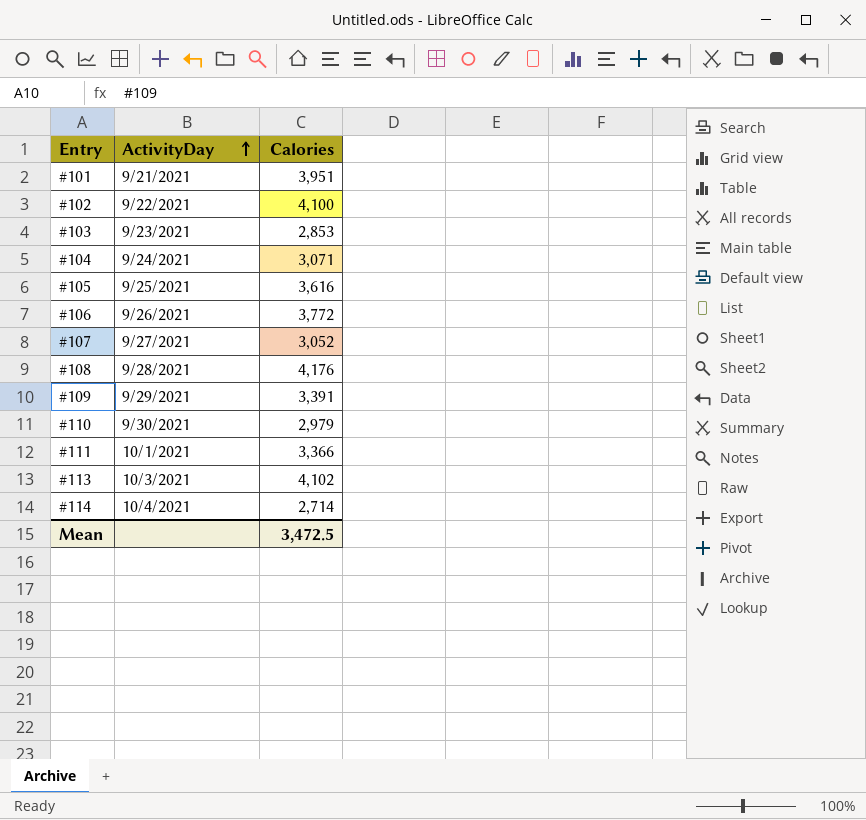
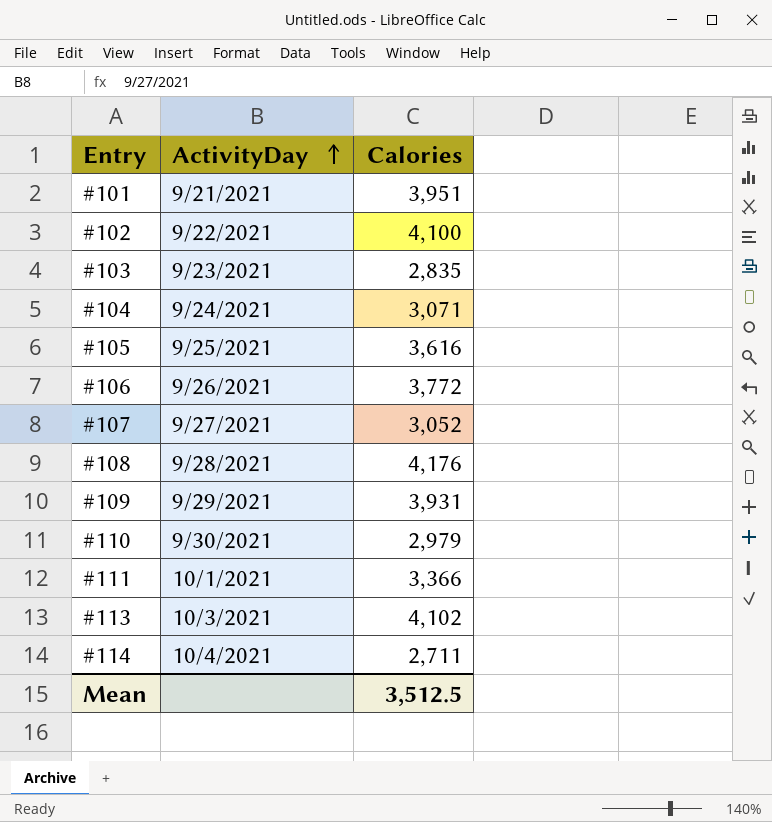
#103 | Calories: 2,853 -> 2,835
#109 | Calories: 3,391 -> 3,931
#114 | Calories: 2,714 -> 2,711
Mean | Calories: 3,472.5 -> 3,512.5

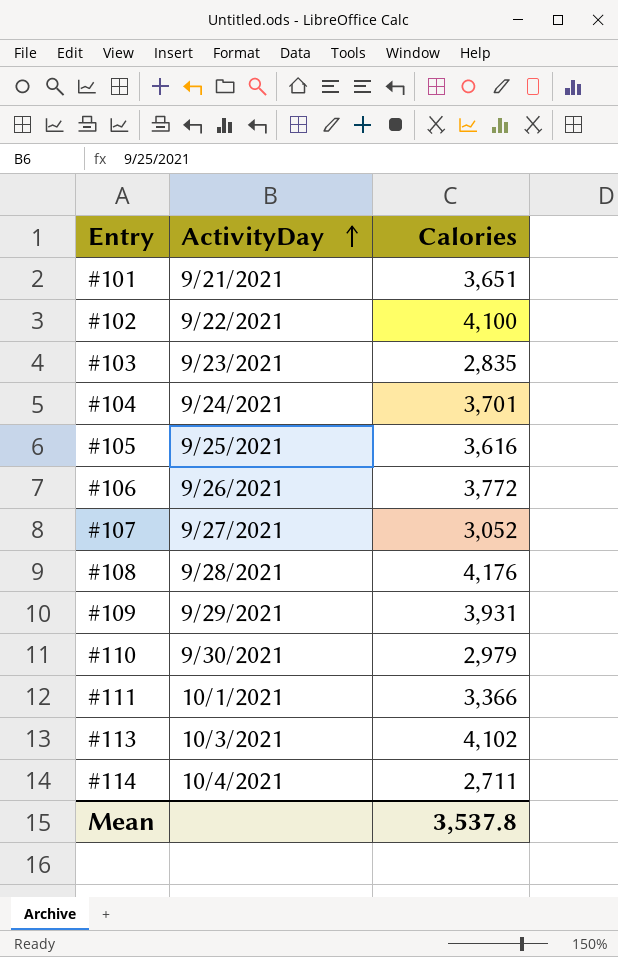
#101 | Calories: 3,951 -> 3,651
#104 | Calories: 3,071 -> 3,701
Mean | Calories: 3,512.5 -> 3,537.8

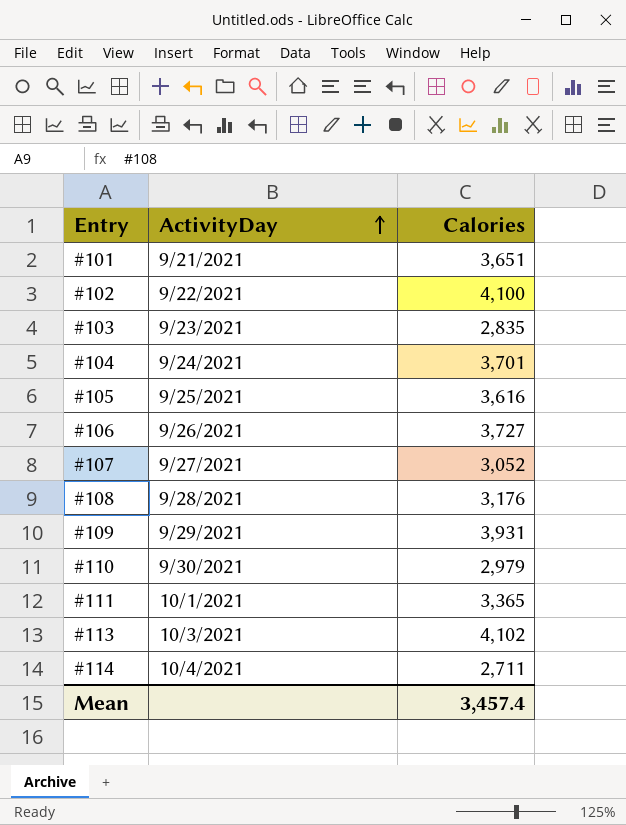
#106 | Calories: 3,772 -> 3,727
#108 | Calories: 4,176 -> 3,176
#111 | Calories: 3,366 -> 3,365
Mean | Calories: 3,537.8 -> 3,457.4

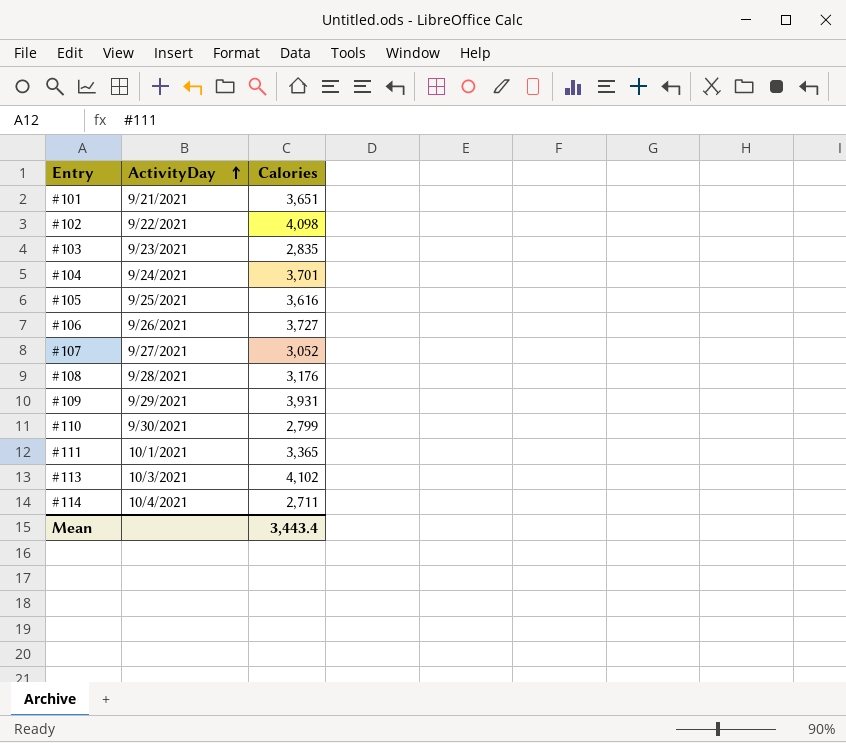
#102 | Calories: 4,100 -> 4,098
#110 | Calories: 2,979 -> 2,799
Mean | Calories: 3,457.4 -> 3,443.4

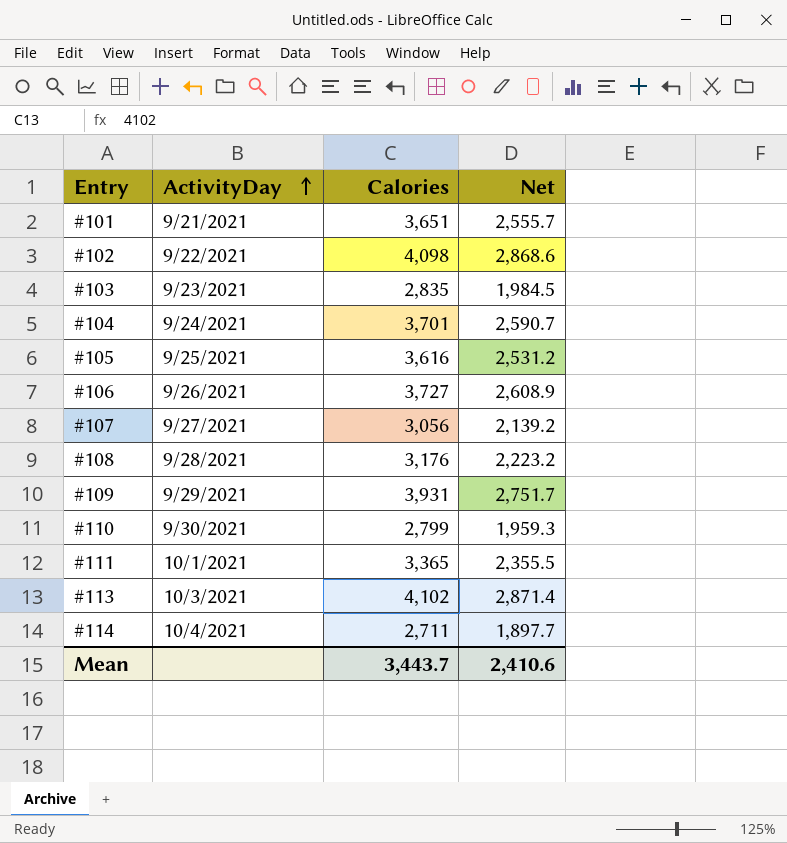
column Net | formula: none -> [Calories] * 0.7
#107 | Calories: 3,052 -> 3,056
Mean | Calories: 3,443.4 -> 3,443.7

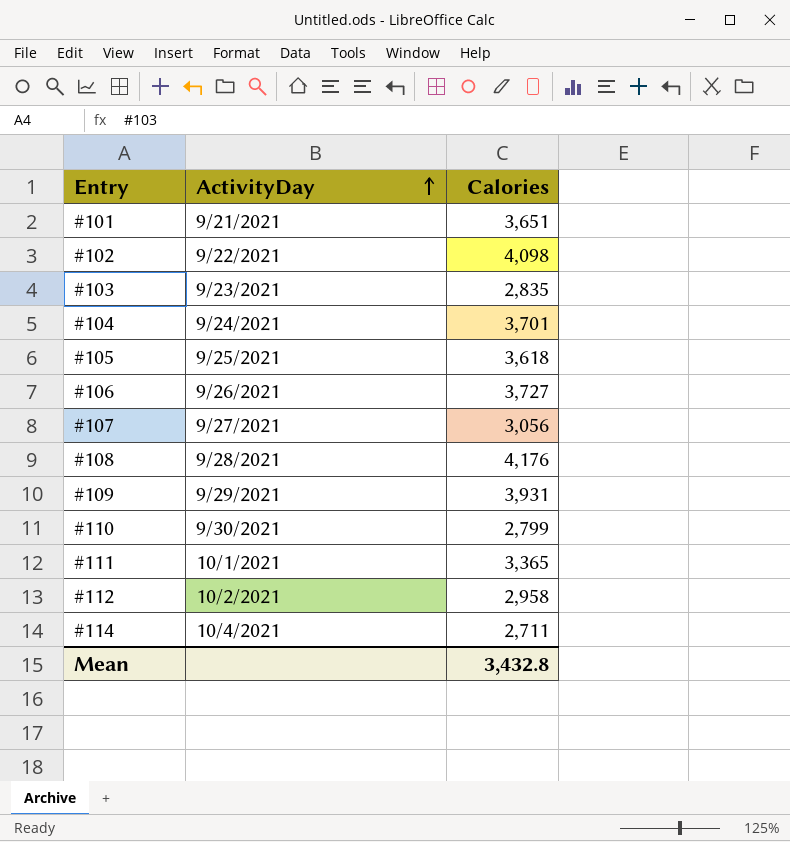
column Net | formula: [Calories] * 0.7 -> none
row #113: 10/3/2021 | 4,102 | 2,871.4 -> none
#105 | Calories: 3,616 -> 3,618
#108 | Calories: 3,176 -> 4,176
row #112: none -> 10/2/2021 | 2,958
Mean | Calories: 3,443.7 -> 3,432.8

